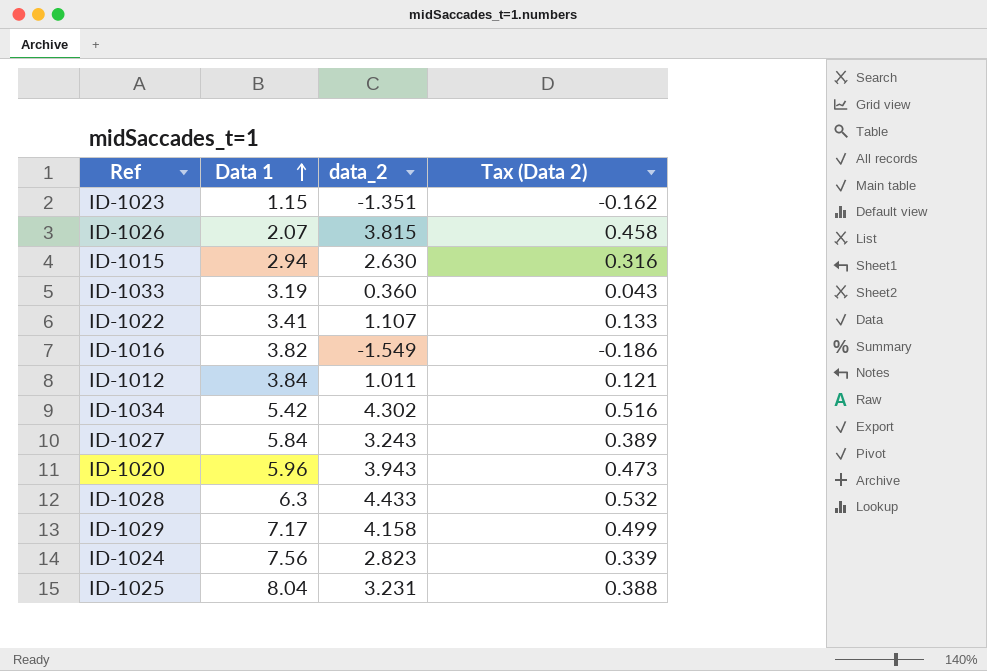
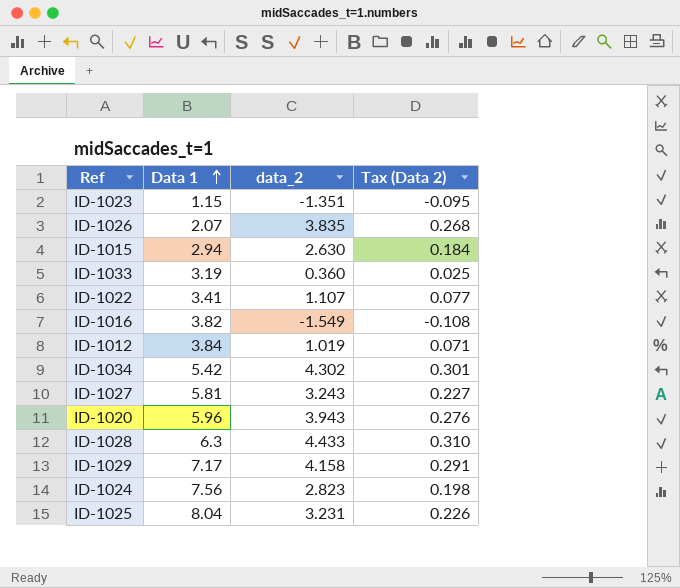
column Tax (Data 2) | formula: [data_2] * 0.12 -> [data_2] * 0.07
ID-1026 | data_2: 3.815 -> 3.835
ID-1012 | data_2: 1.011 -> 1.019
ID-1027 | Data 1: 5.84 -> 5.81

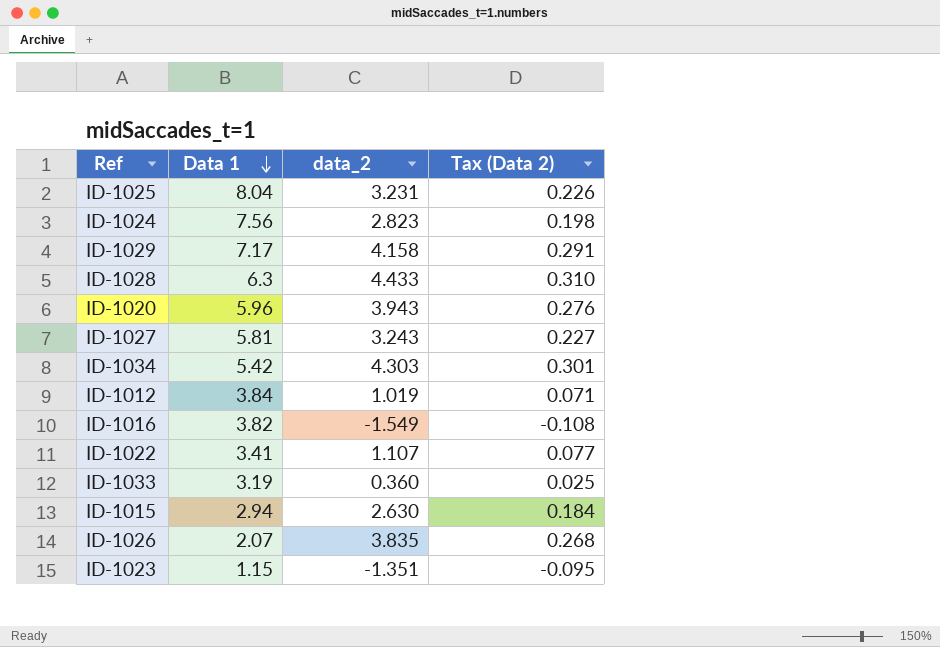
row order: Data 1 ascending -> Data 1 descending
ID-1034 | data_2: 4.302 -> 4.303

